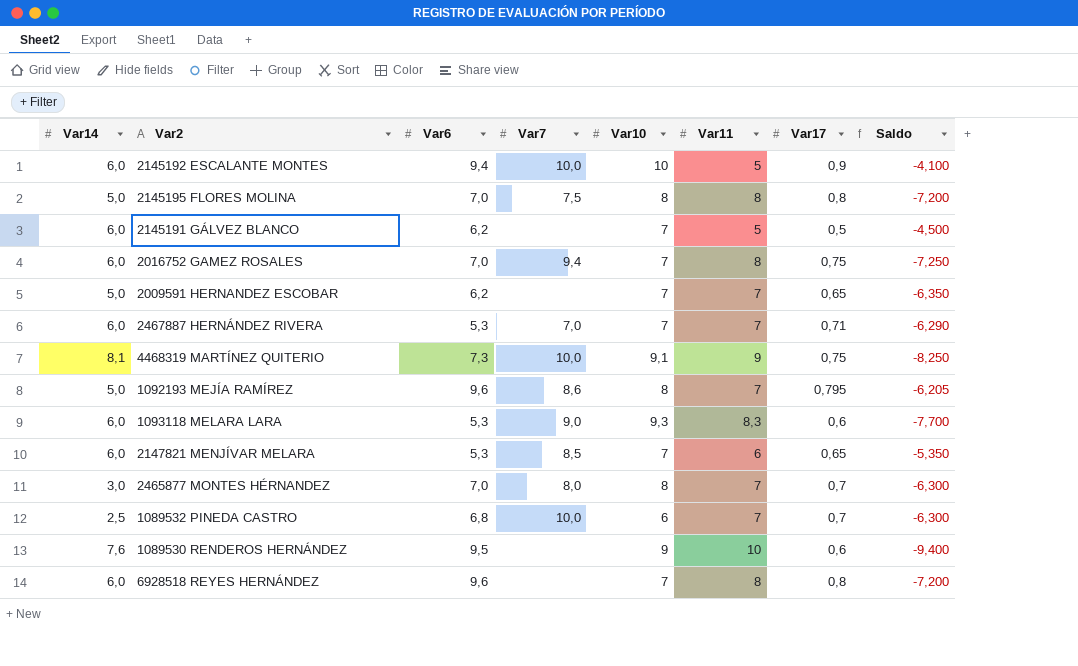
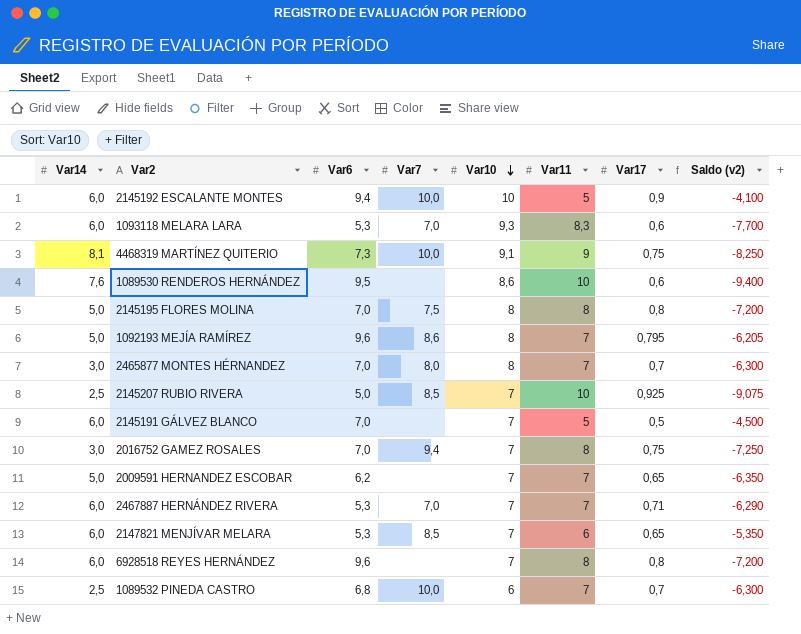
row order: none -> Var10 descending
column name: Saldo -> Saldo (v2)
1093118 MELARA LARA | Var7: 9,0 -> 7,0
1089530 RENDEROS HERNÁNDEZ | Var10: 9 -> 8,6
row 2145207 RUBIO RIVERA: none -> 2,5 | 5,0 | 8,5 | 7 | 10 | 0,925 | -9,075
2145191 GÁLVEZ BLANCO | Var6: 6,2 -> 7,0
2016752 GAMEZ ROSALES | Var14: 6,0 -> 3,0

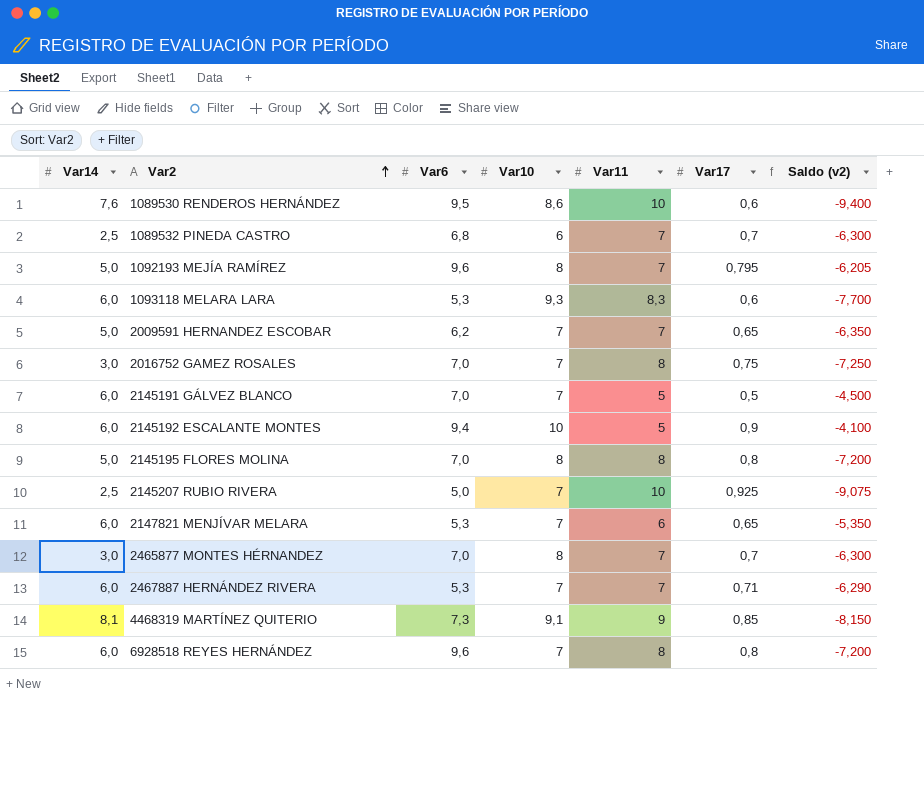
row order: Var10 descending -> Var2 ascending
column Var7 | position: 4 -> none
4468319 MARTÍNEZ QUITERIO | Var17: 0,75 -> 0,85
4468319 MARTÍNEZ QUITERIO | Saldo (v2): -8,250 -> -8,150

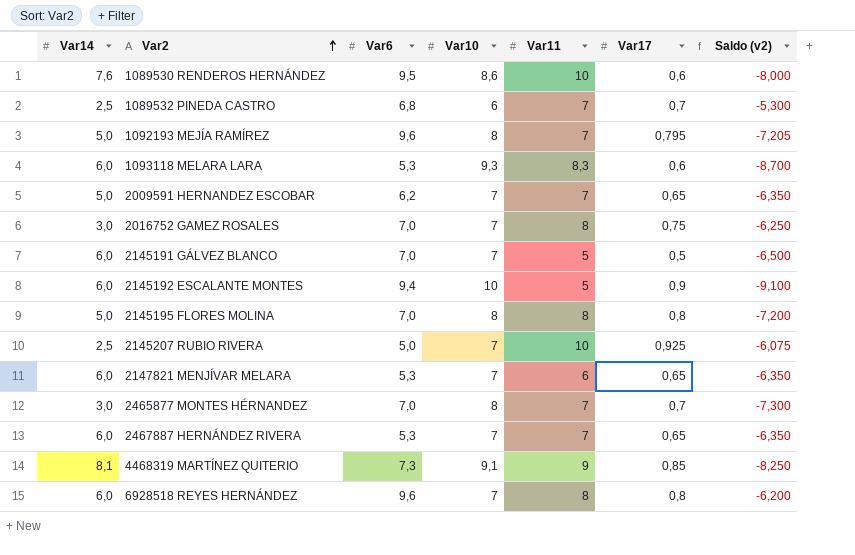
column Saldo (v2) | formula: [Var17] - [Var11] -> [Var17] - [Var10]
2467887 HERNÁNDEZ RIVERA | Var17: 0,71 -> 0,65

